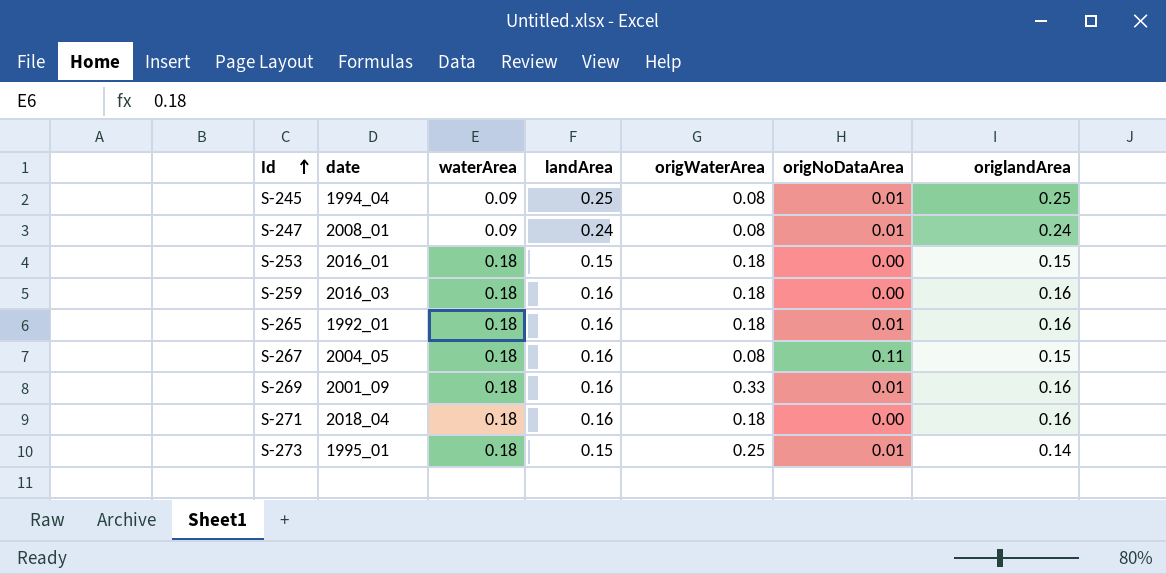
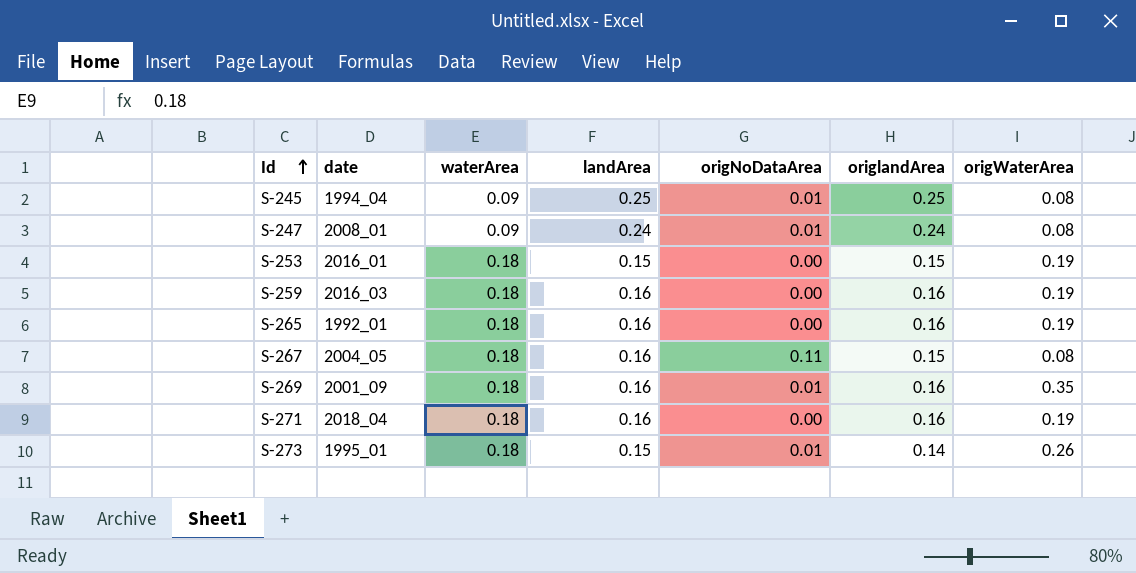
column origWaterArea | position: 5 -> 7
S-253 | origWaterArea: 0.18 -> 0.19
S-259 | origWaterArea: 0.18 -> 0.19
S-265 | origNoDataArea: 0.01 -> 0.00
S-265 | origWaterArea: 0.18 -> 0.19
S-269 | origWaterArea: 0.33 -> 0.35
S-271 | origWaterArea: 0.18 -> 0.19
S-273 | origWaterArea: 0.25 -> 0.26

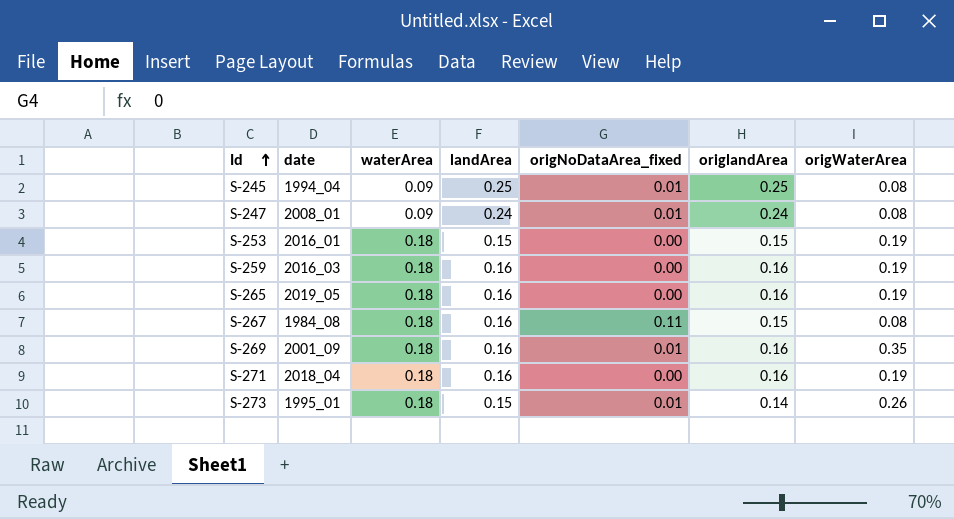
column name: origNoDataArea -> origNoDataArea_fixed
S-265 | date: 1992_01 -> 2019_05
S-267 | date: 2004_05 -> 1984_08

